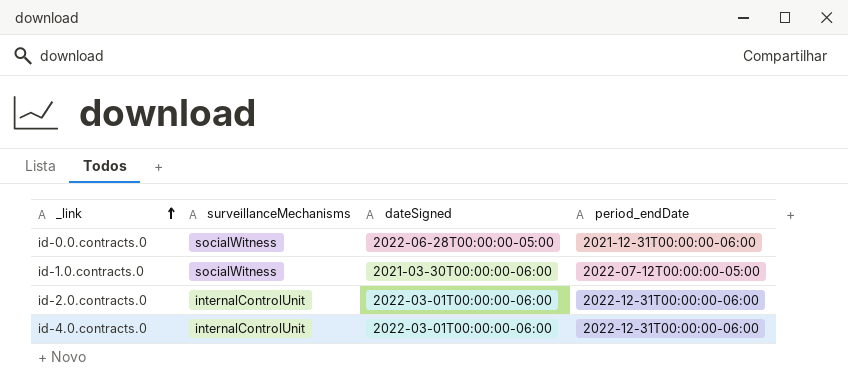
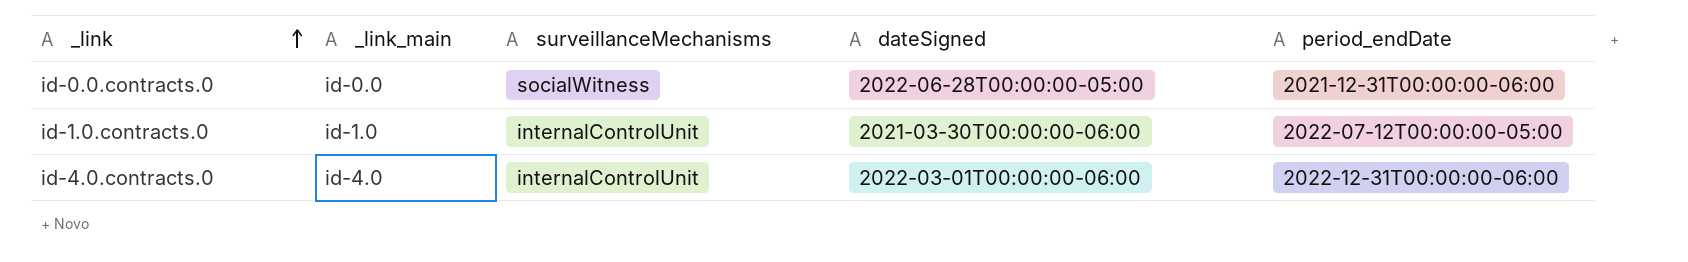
column _link_main | position: none -> 2
row id-2.0.contracts.0: internalControlUnit | 2022-03-01T00:00:00-06:00 | 2022-12-31T00:00:00-06:00 -> none
id-1.0.contracts.0 | surveillanceMechanisms: socialWitness -> internalControlUnit

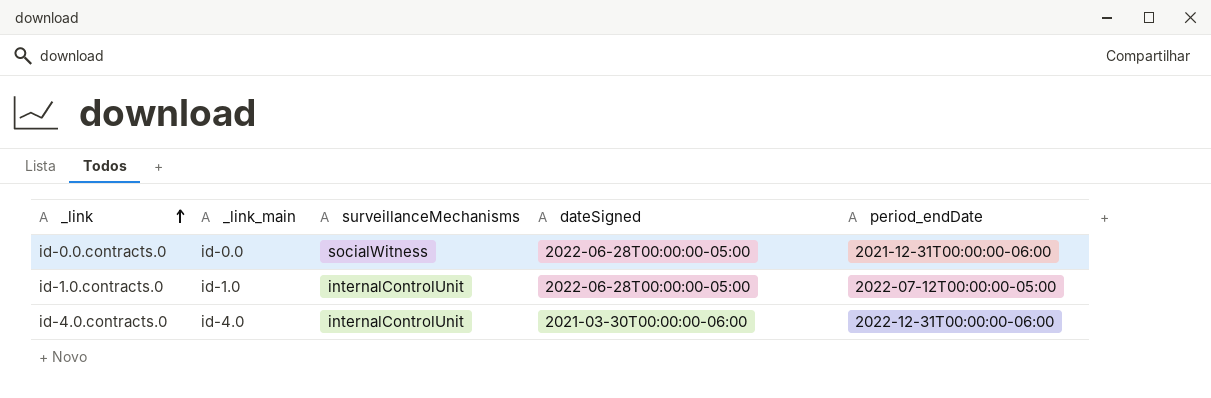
id-1.0.contracts.0 | dateSigned: 2021-03-30T00:00:00-06:00 -> 2022-06-28T00:00:00-05:00
id-4.0.contracts.0 | dateSigned: 2022-03-01T00:00:00-06:00 -> 2021-03-30T00:00:00-06:00

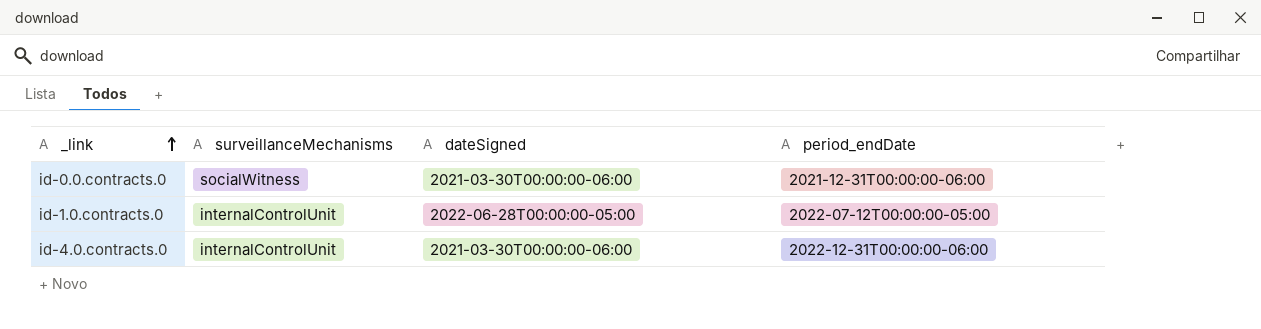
column _link_main | position: 2 -> none
id-0.0.contracts.0 | dateSigned: 2022-06-28T00:00:00-05:00 -> 2021-03-30T00:00:00-06:00

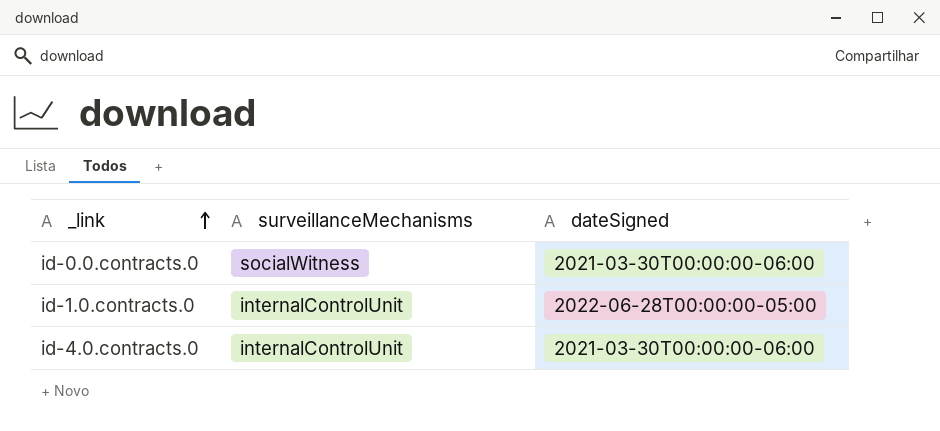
column period_endDate | position: 4 -> none

